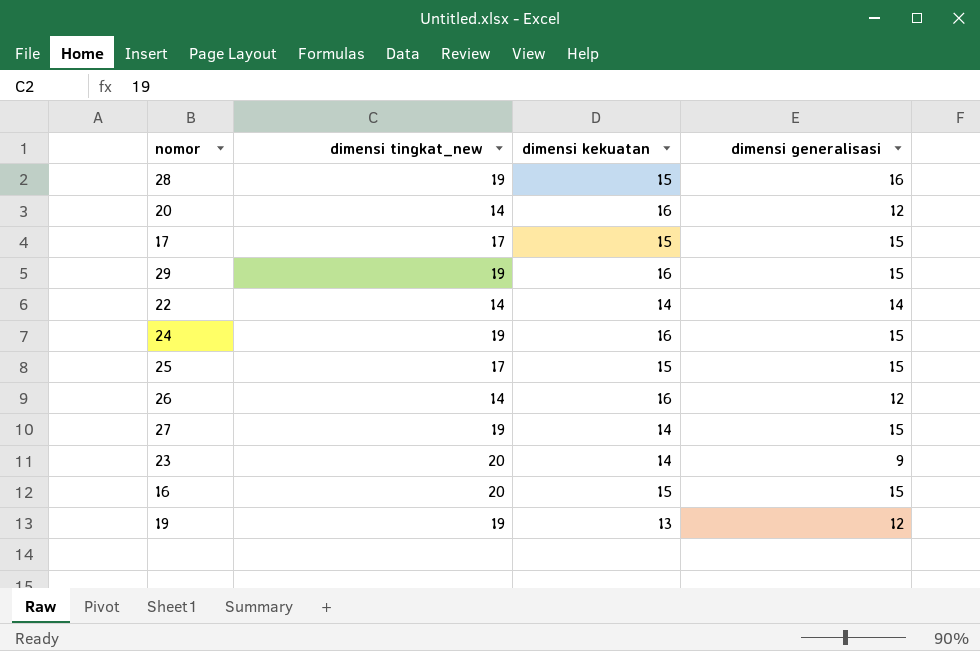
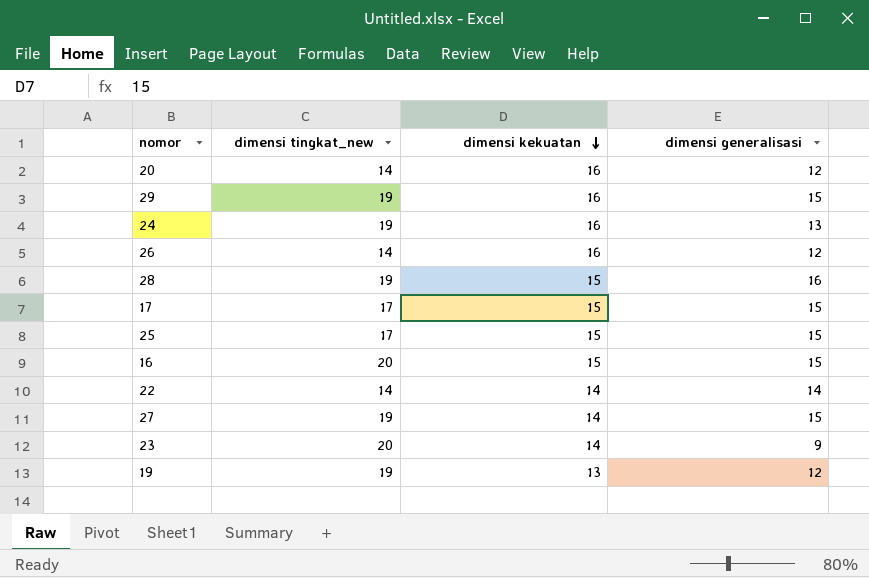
row order: none -> dimensi kekuatan descending
24 | dimensi generalisasi: 15 -> 13

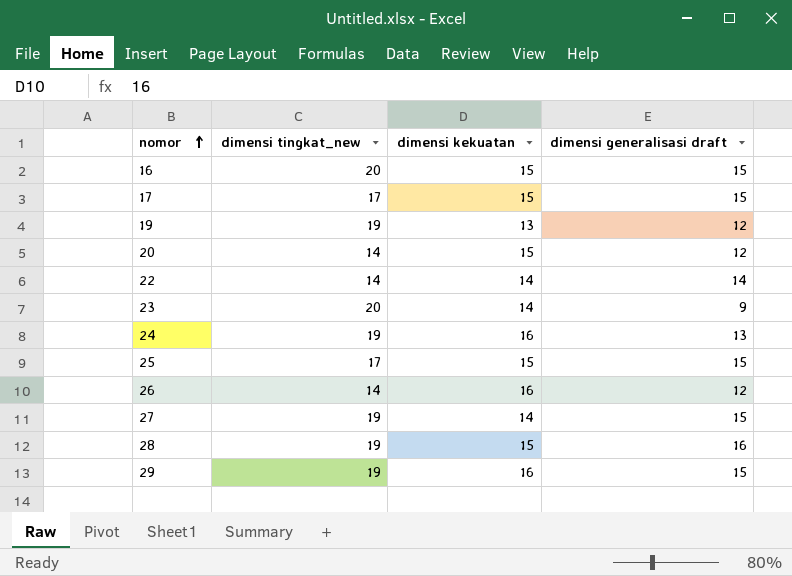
row order: dimensi kekuatan descending -> nomor ascending
column name: dimensi generalisasi -> dimensi generalisasi draft
20 | dimensi kekuatan: 16 -> 15

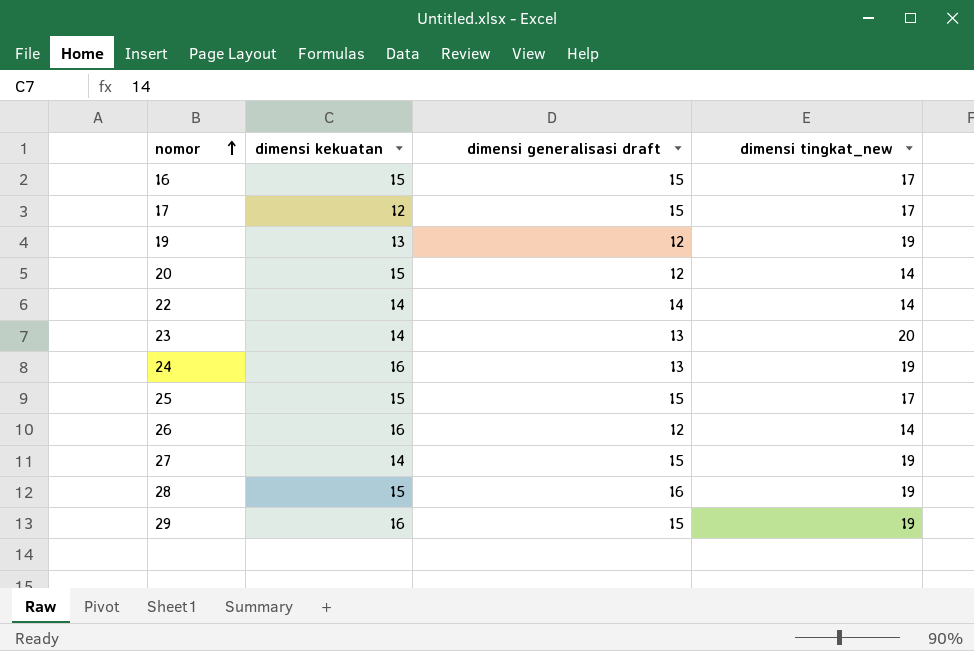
column dimensi tingkat_new | position: 2 -> 4
16 | dimensi tingkat_new: 20 -> 17
17 | dimensi kekuatan: 15 -> 12
23 | dimensi generalisasi draft: 9 -> 13

